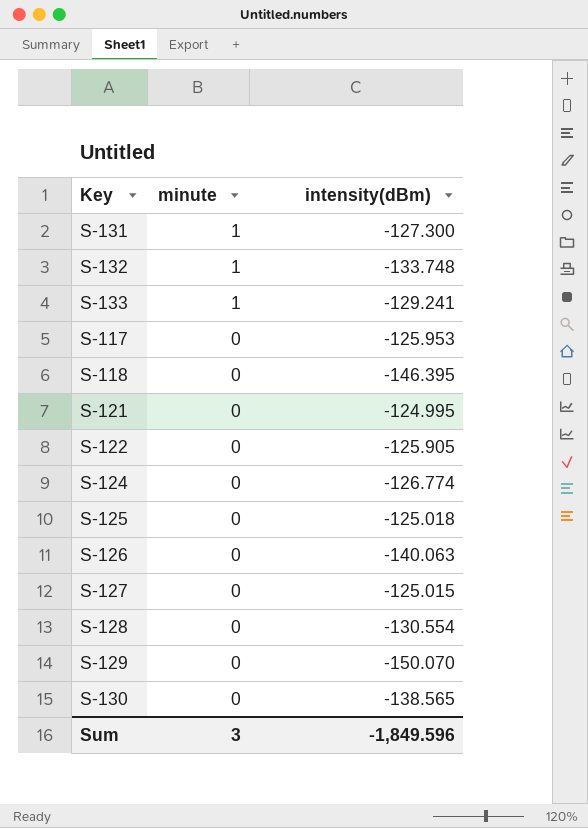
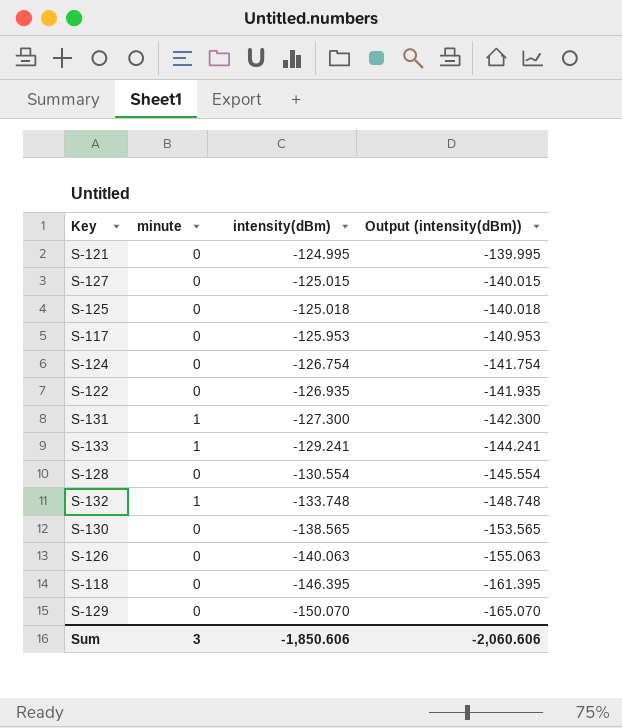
row order: minute descending -> intensity(dBm) descending
column Output (intensity(dBm)) | formula: none -> [intensity(dBm)] - 15
S-124 | intensity(dBm): -126.774 -> -126.754
S-122 | intensity(dBm): -125.905 -> -126.935
Sum | intensity(dBm): -1,849.596 -> -1,850.606

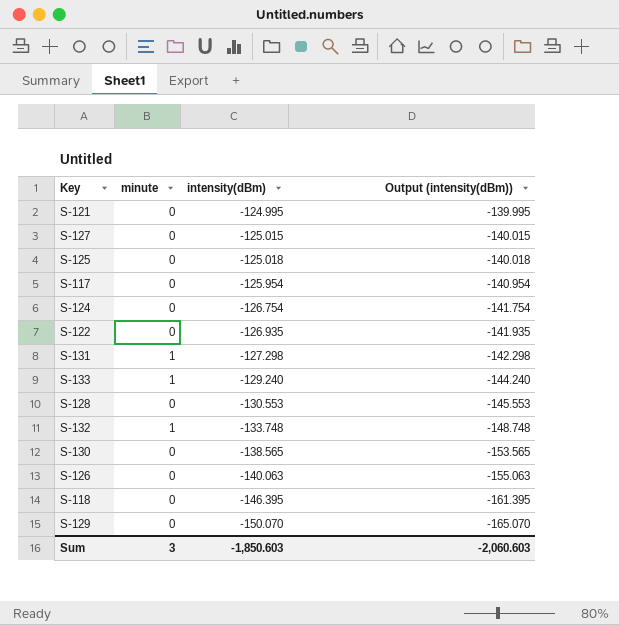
S-117 | intensity(dBm): -125.953 -> -125.954
S-117 | Output (intensity(dBm)): -140.953 -> -140.954
S-131 | intensity(dBm): -127.300 -> -127.298
S-131 | Output (intensity(dBm)): -142.300 -> -142.298
S-133 | intensity(dBm): -129.241 -> -129.240
S-133 | Output (intensity(dBm)): -144.241 -> -144.240
S-128 | intensity(dBm): -130.554 -> -130.553
S-128 | Output (intensity(dBm)): -145.554 -> -145.553
Sum | intensity(dBm): -1,850.606 -> -1,850.603
Sum | Output (intensity(dBm)): -2,060.606 -> -2,060.603

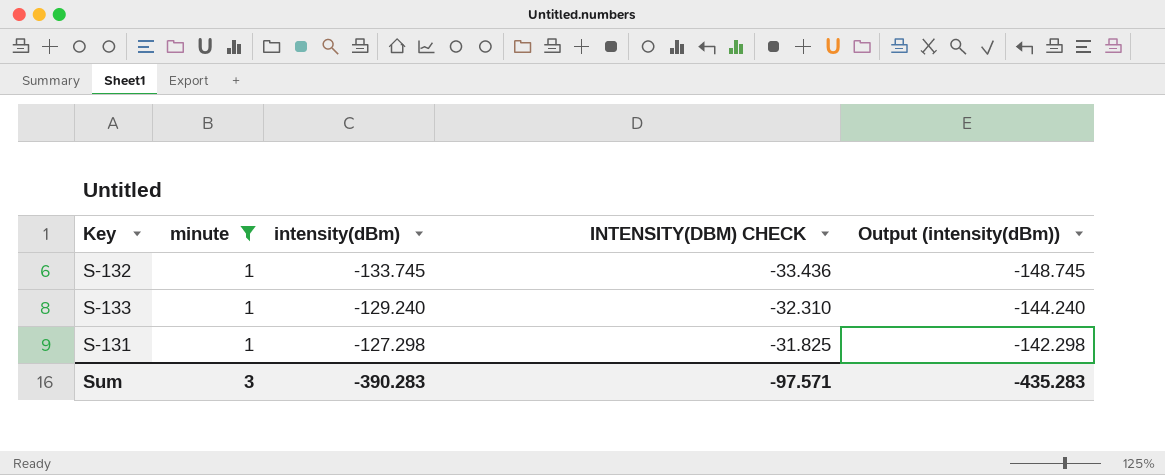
filter: none -> minute = 1
row order: intensity(dBm) descending -> intensity(dBm) ascending
column INTENSITY(DBM) CHECK | formula: none -> [intensity(dBm)] * 0.25
S-132 | intensity(dBm): -133.748 -> -133.745
S-132 | Output (intensity(dBm)): -148.748 -> -148.745
Sum | intensity(dBm): -1,850.603 -> -390.283
Sum | Output (intensity(dBm)): -2,060.603 -> -435.283

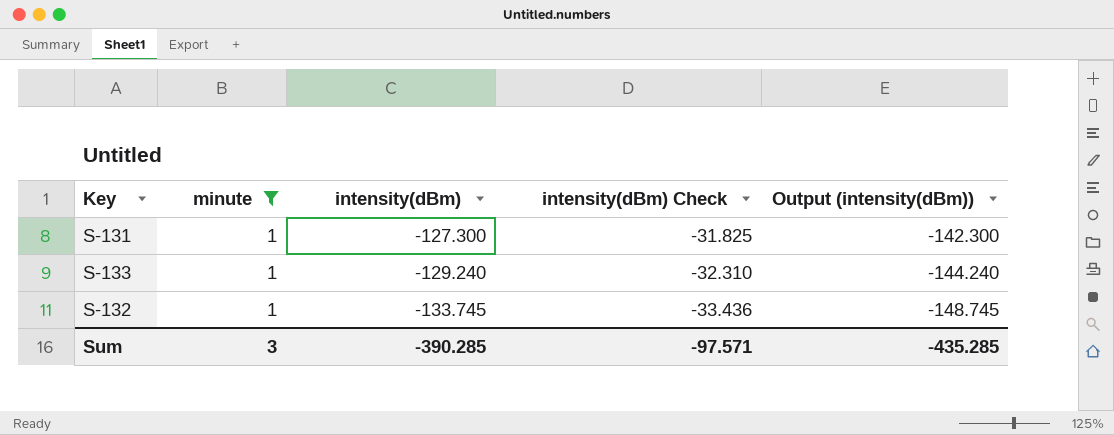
row order: intensity(dBm) ascending -> intensity(dBm) descending
column name: INTENSITY(DBM) CHECK -> intensity(dBm) Check
S-131 | intensity(dBm): -127.298 -> -127.300
S-131 | Output (intensity(dBm)): -142.298 -> -142.300
Sum | intensity(dBm): -390.283 -> -390.285
Sum | Output (intensity(dBm)): -435.283 -> -435.285

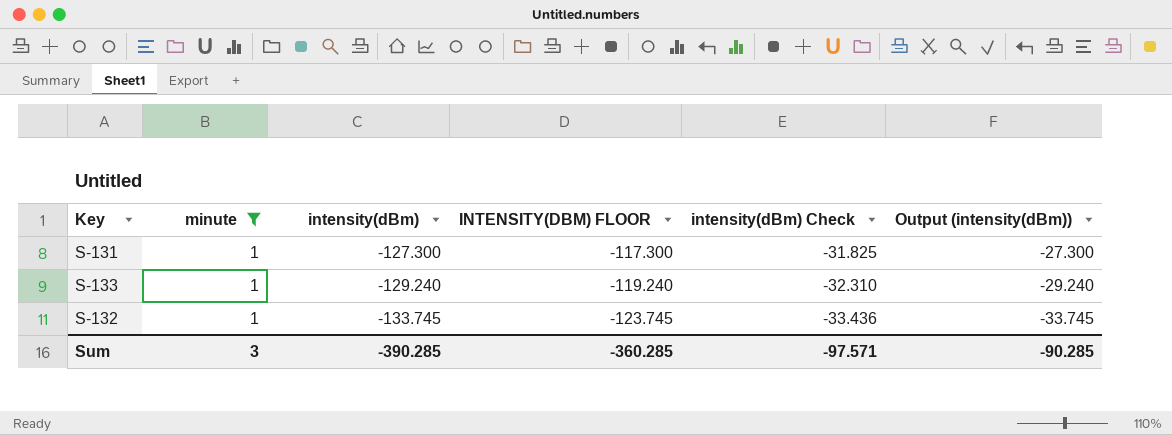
column INTENSITY(DBM) FLOOR | formula: none -> [intensity(dBm)] + 10
column Output (intensity(dBm)) | formula: [intensity(dBm)] - 15 -> [intensity(dBm)] + 100
Sum | Output (intensity(dBm)): -435.285 -> -90.285

